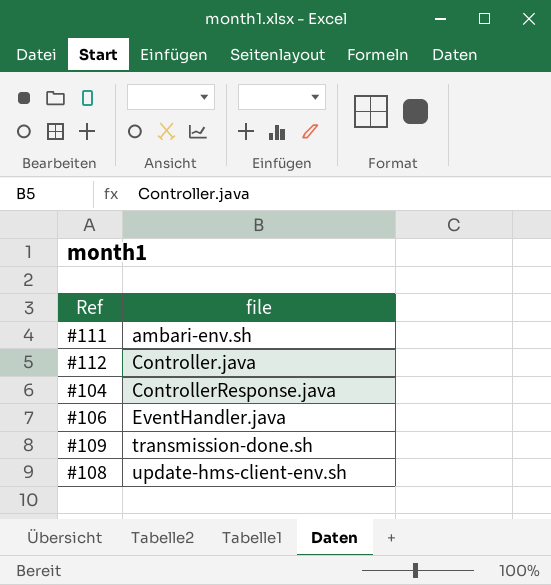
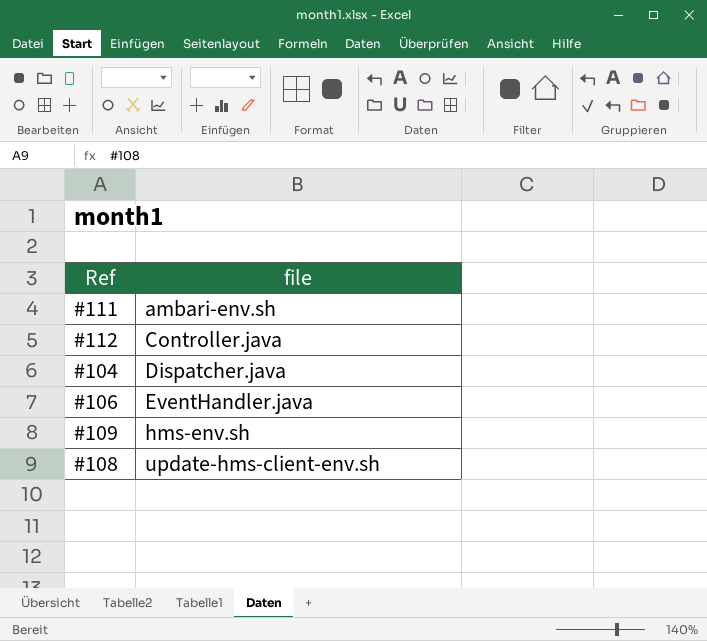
#104 | file: ControllerResponse.java -> Dispatcher.java
#109 | file: transmission-done.sh -> hms-env.sh

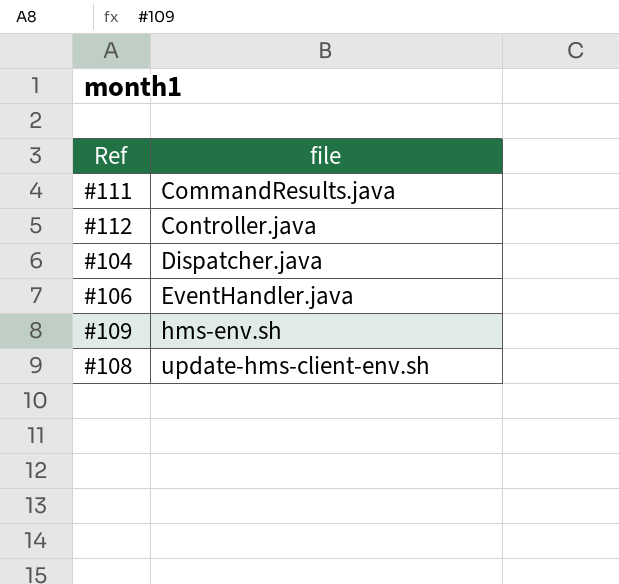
#111 | file: ambari-env.sh -> CommandResults.java

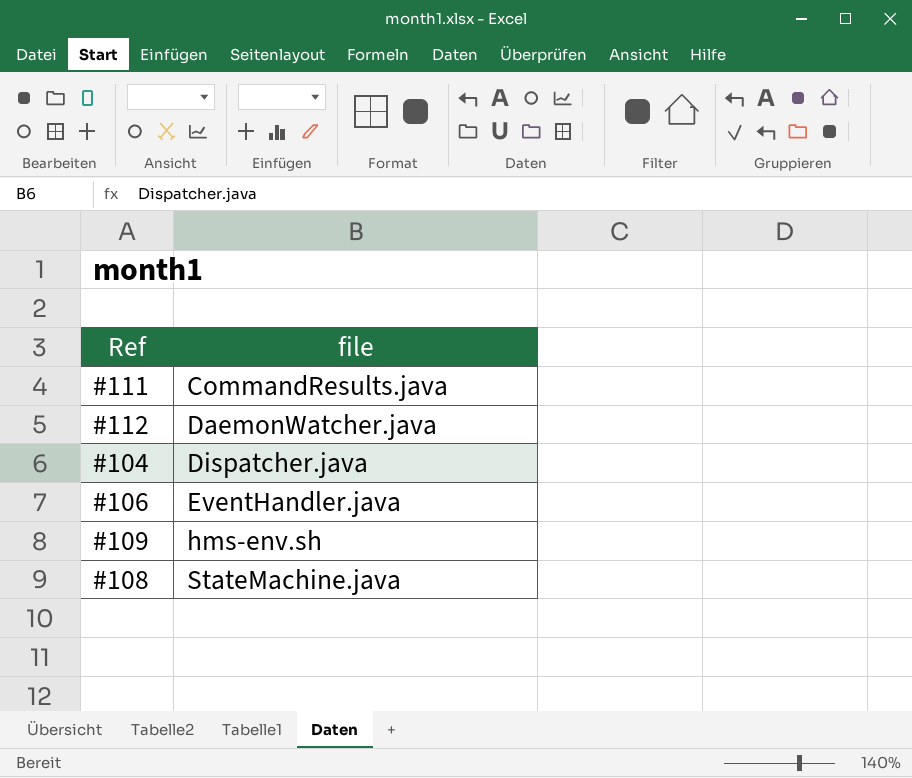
#112 | file: Controller.java -> DaemonWatcher.java
#108 | file: update-hms-client-env.sh -> StateMachine.java

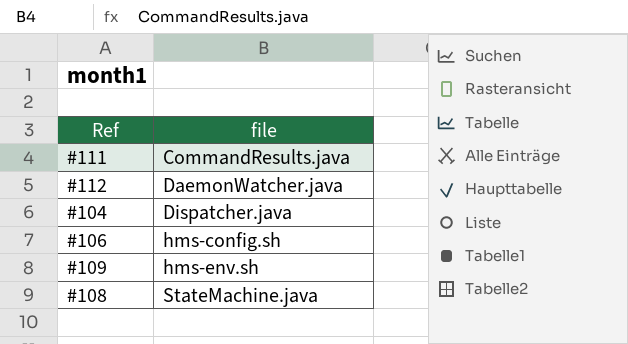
#106 | file: EventHandler.java -> hms-config.sh

